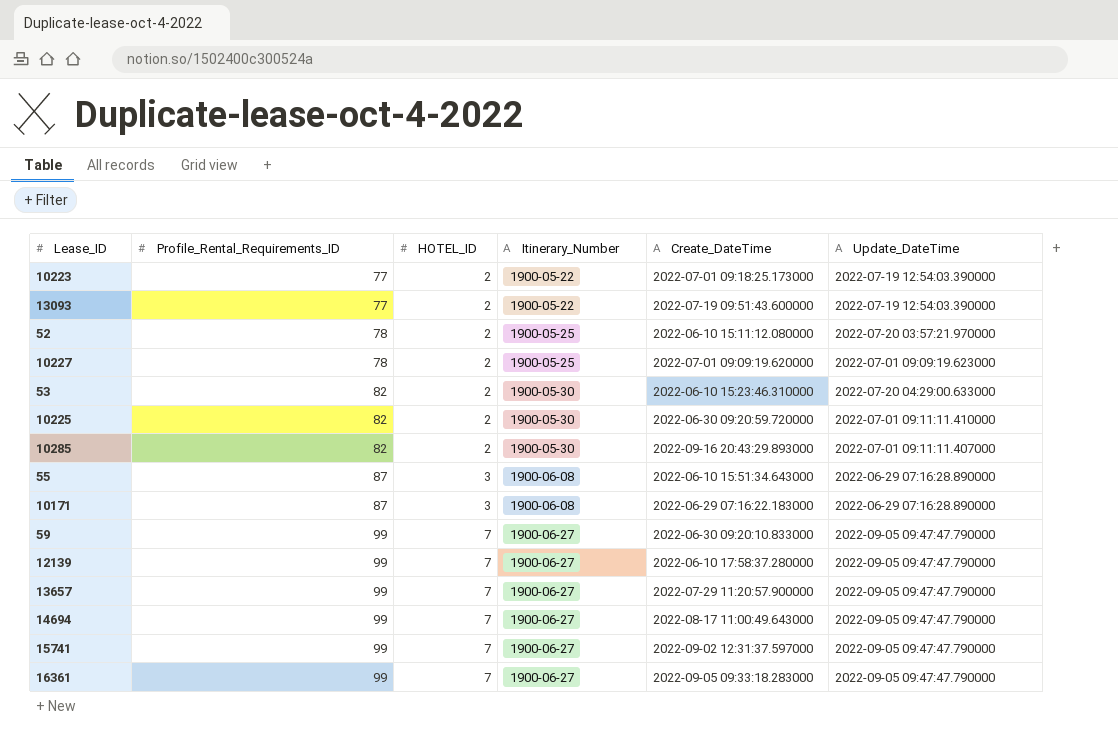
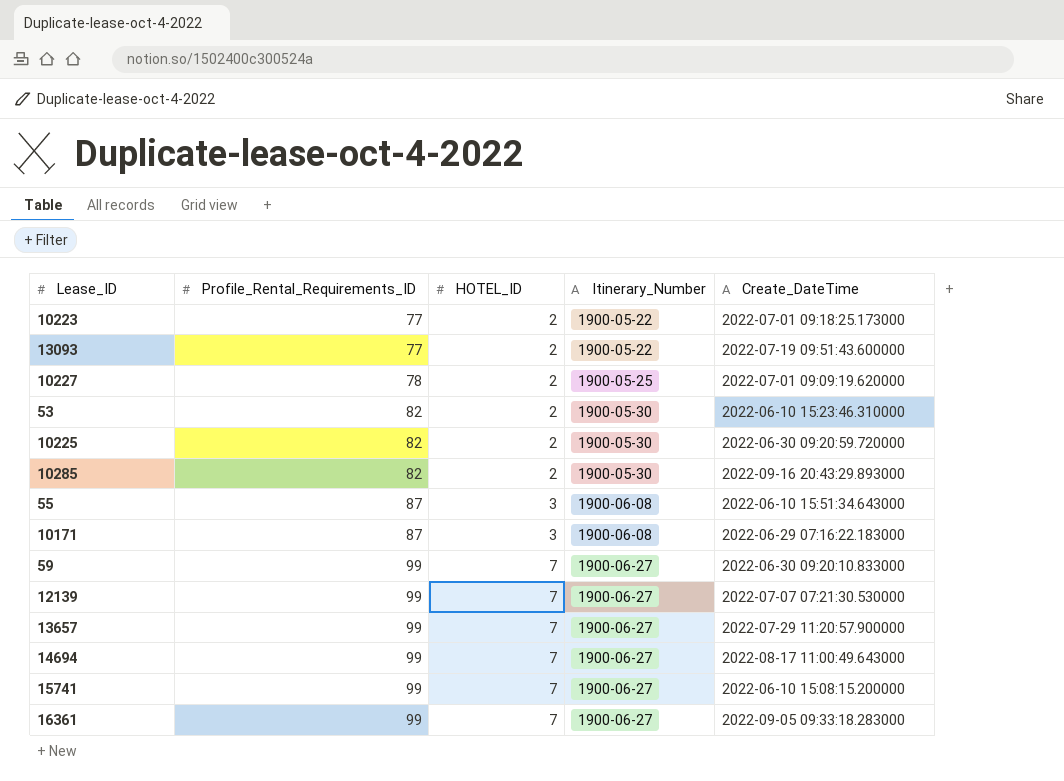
column Update_DateTime | position: 6 -> none
row 52: 78 | 2 | 1900-05-25 | 2022-06-10 15:11:12.080000 | 2022-07-20 03:57:21.970000 -> none
12139 | Create_DateTime: 2022-06-10 17:58:37.280000 -> 2022-07-07 07:21:30.530000
15741 | Create_DateTime: 2022-09-02 12:31:37.597000 -> 2022-06-10 15:08:15.200000

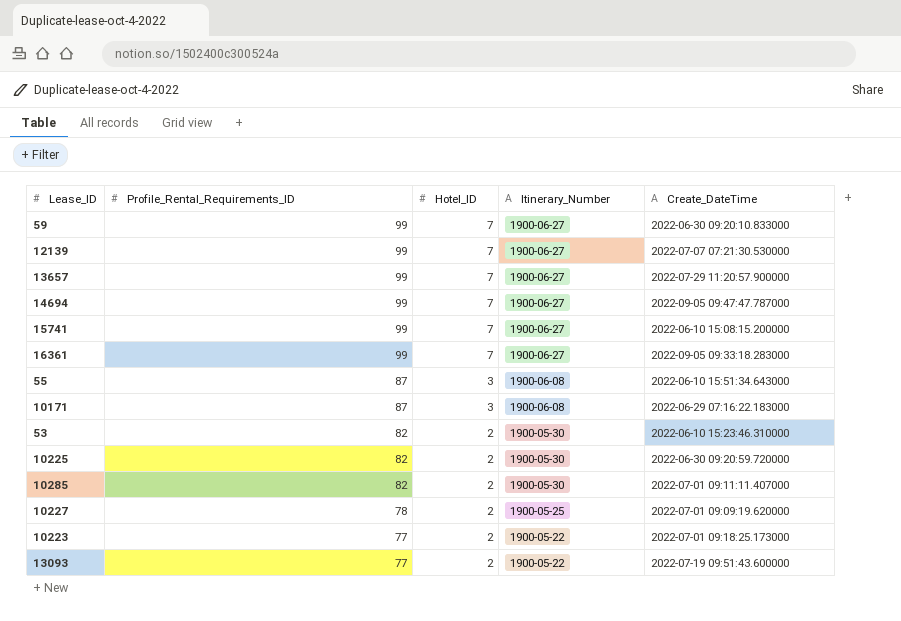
row order: Profile_Rental_Requirements_ID ascending -> Profile_Rental_Requirements_ID descending
column name: HOTEL_ID -> Hotel_ID
14694 | Create_DateTime: 2022-08-17 11:00:49.643000 -> 2022-09-05 09:47:47.787000
10285 | Create_DateTime: 2022-09-16 20:43:29.893000 -> 2022-07-01 09:11:11.407000

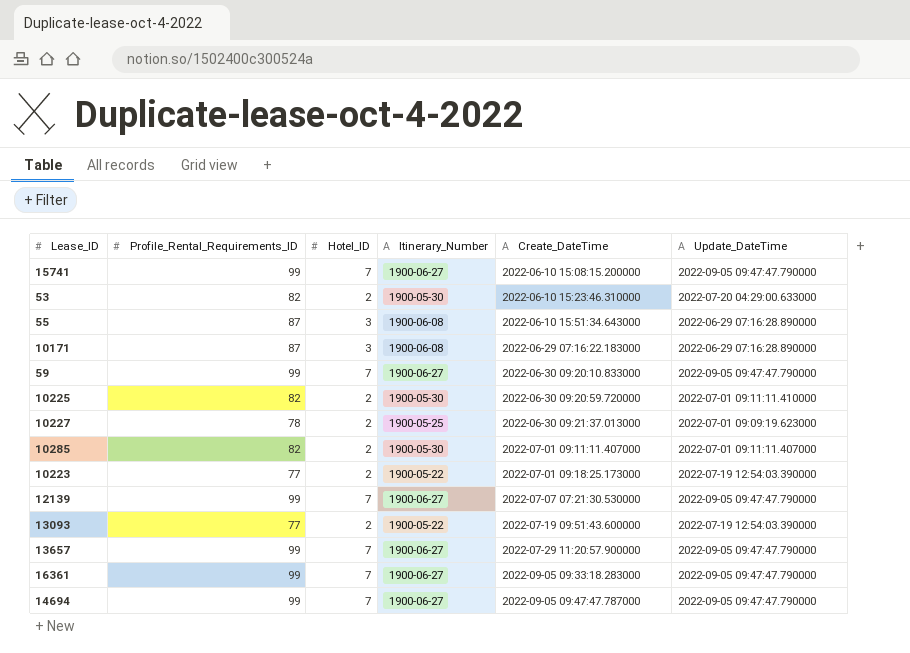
row order: Profile_Rental_Requirements_ID descending -> Create_DateTime ascending
column Update_DateTime | position: none -> 6
10227 | Create_DateTime: 2022-07-01 09:09:19.620000 -> 2022-06-30 09:21:37.013000

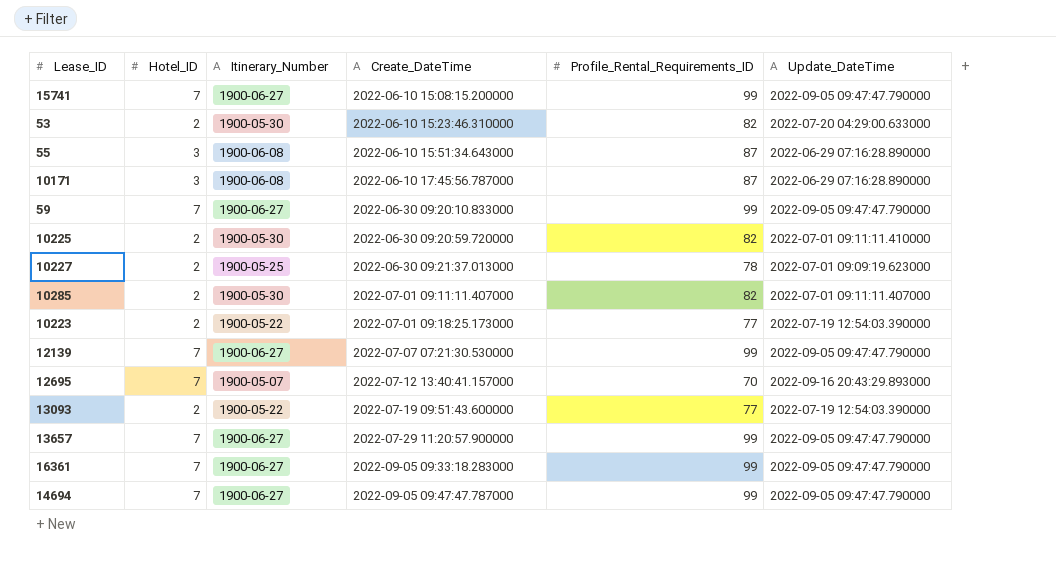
column Profile_Rental_Requirements_ID | position: 2 -> 5
10171 | Create_DateTime: 2022-06-29 07:16:22.183000 -> 2022-06-10 17:45:56.787000
row 12695: none -> 7 | 1900-05-07 | 2022-07-12 13:40:41.157000 | 70 | 2022-09-16 20:43:29.893000

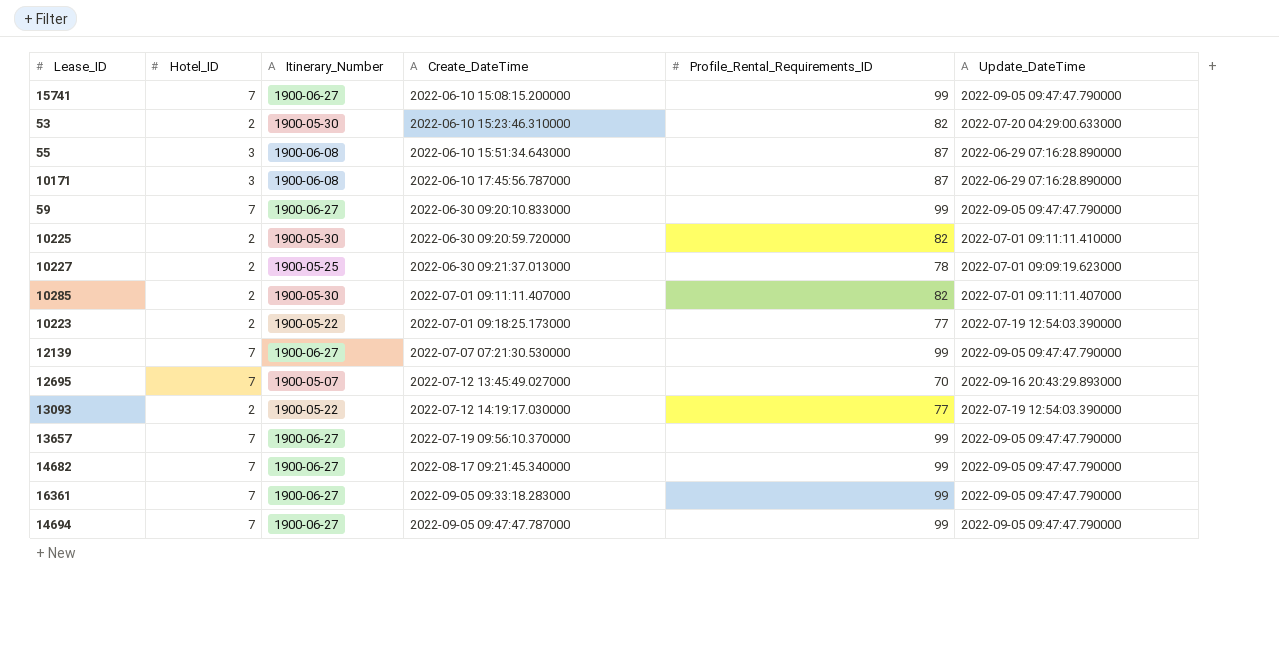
12695 | Create_DateTime: 2022-07-12 13:40:41.157000 -> 2022-07-12 13:45:49.027000
13093 | Create_DateTime: 2022-07-19 09:51:43.600000 -> 2022-07-12 14:19:17.030000
13657 | Create_DateTime: 2022-07-29 11:20:57.900000 -> 2022-07-19 09:56:10.370000
row 14682: none -> 7 | 1900-06-27 | 2022-08-17 09:21:45.340000 | 99 | 2022-09-05 09:47:47.790000

